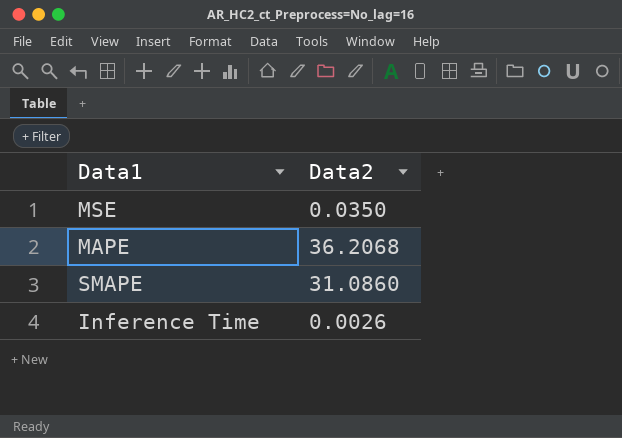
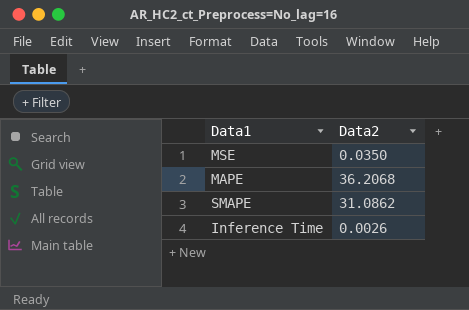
SMAPE | Data2: 31.0860 -> 31.0862

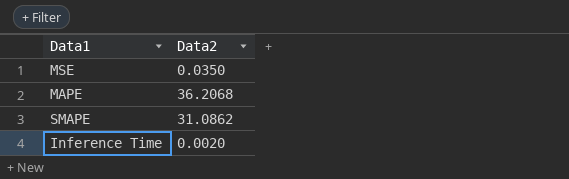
Inference Time | Data2: 0.0026 -> 0.0020

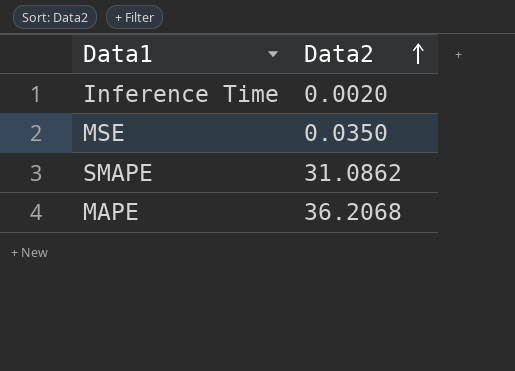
row order: none -> Data2 ascending

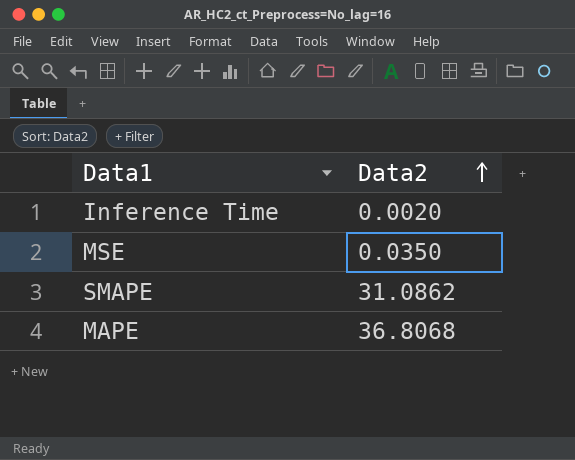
MAPE | Data2: 36.2068 -> 36.8068

